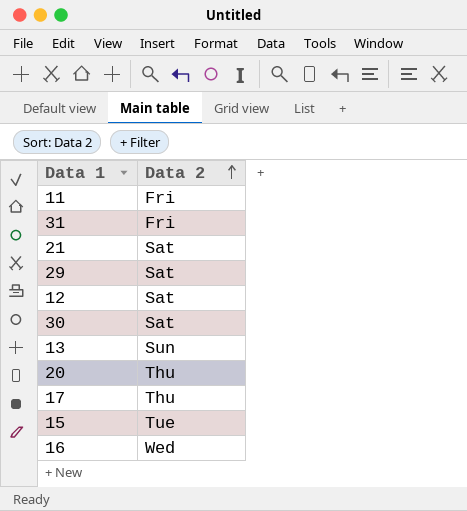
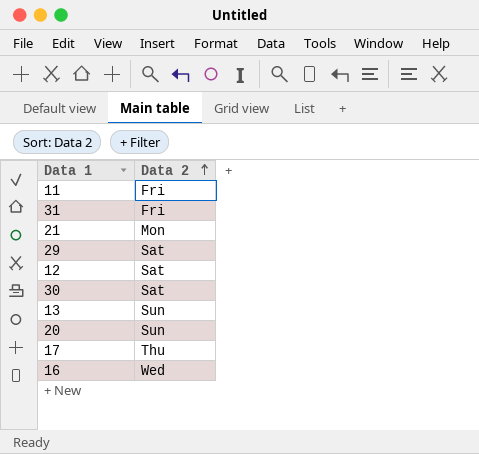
row 15: Tue -> none
21 | Data 2: Sat -> Mon
20 | Data 2: Thu -> Sun

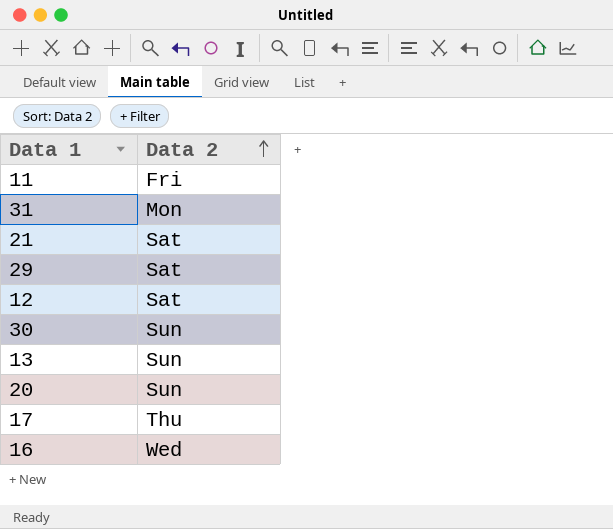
31 | Data 2: Fri -> Mon
21 | Data 2: Mon -> Sat
30 | Data 2: Sat -> Sun

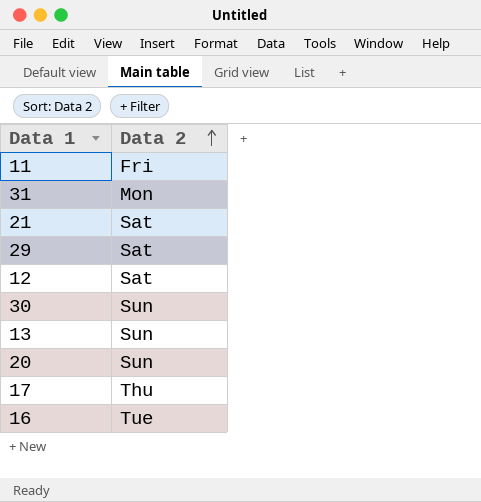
16 | Data 2: Wed -> Tue

